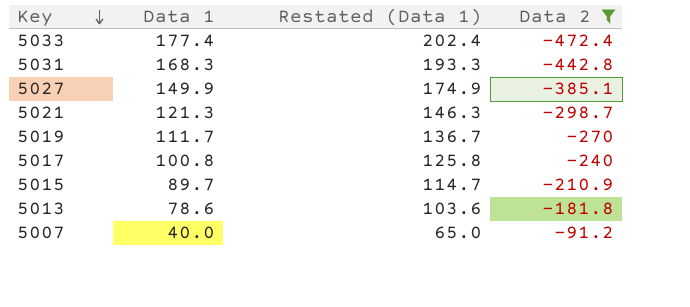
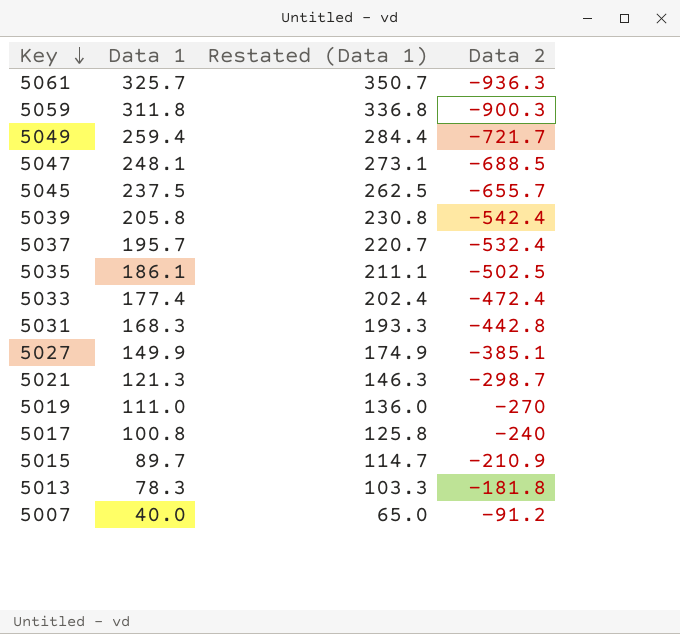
filter: Data 2 >= -472.4 -> none
5019 | Data 1: 111.7 -> 111.0
5019 | Restated (Data 1): 136.7 -> 136.0
5013 | Data 1: 78.6 -> 78.3
5013 | Restated (Data 1): 103.6 -> 103.3

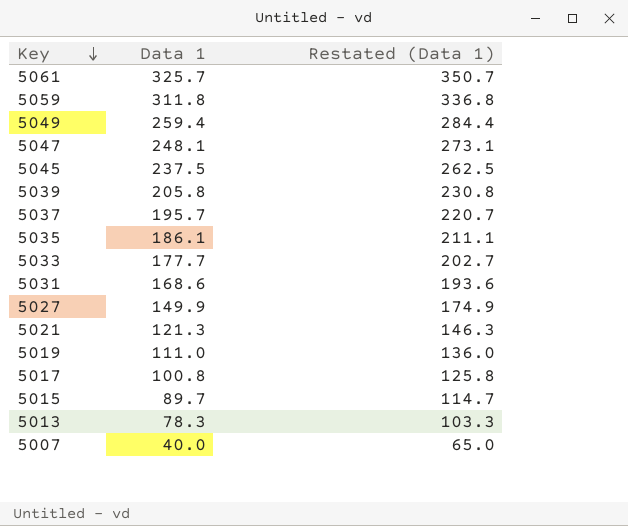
column Data 2 | position: 4 -> none
5033 | Data 1: 177.4 -> 177.7
5033 | Restated (Data 1): 202.4 -> 202.7
5031 | Data 1: 168.3 -> 168.6
5031 | Restated (Data 1): 193.3 -> 193.6

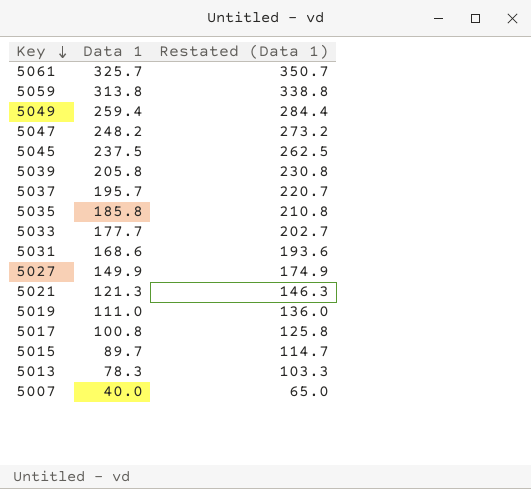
5059 | Data 1: 311.8 -> 313.8
5059 | Restated (Data 1): 336.8 -> 338.8
5047 | Data 1: 248.1 -> 248.2
5047 | Restated (Data 1): 273.1 -> 273.2
5035 | Data 1: 186.1 -> 185.8
5035 | Restated (Data 1): 211.1 -> 210.8

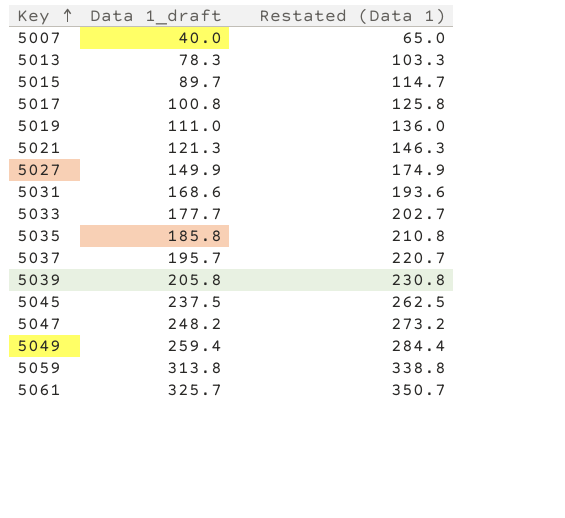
row order: Key descending -> Key ascending
column name: Data 1 -> Data 1_draft

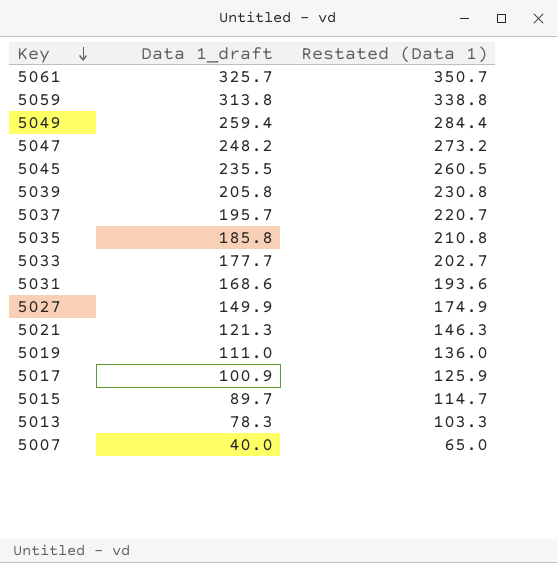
row order: Key ascending -> Key descending
5045 | Data 1_draft: 237.5 -> 235.5
5045 | Restated (Data 1): 262.5 -> 260.5
5017 | Data 1_draft: 100.8 -> 100.9
5017 | Restated (Data 1): 125.8 -> 125.9

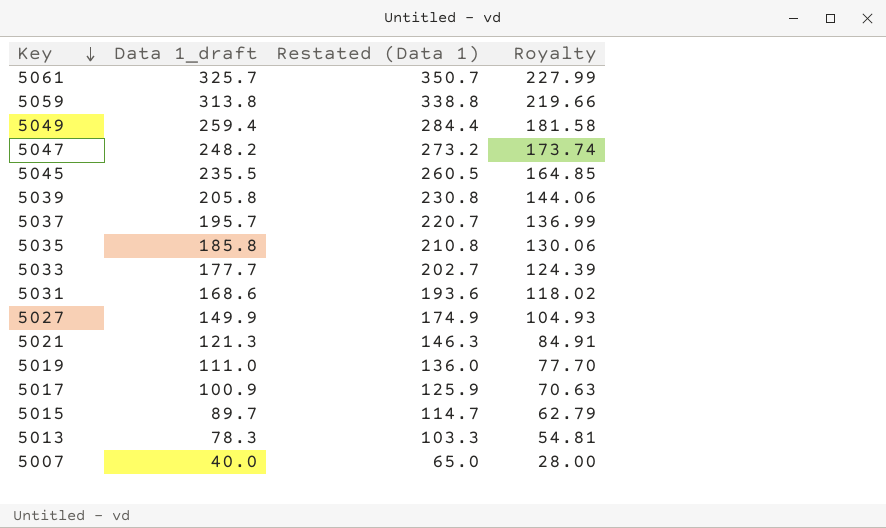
column Royalty | formula: none -> [Data 1_draft] * 0.7

